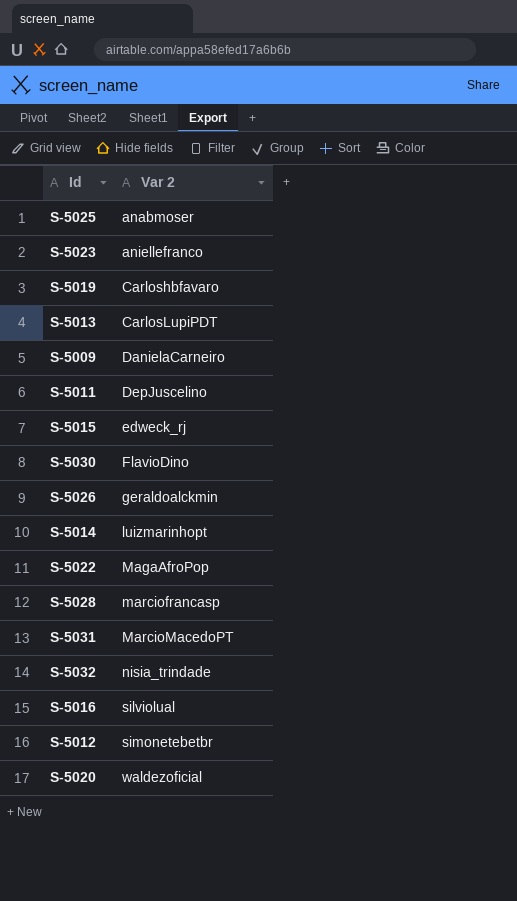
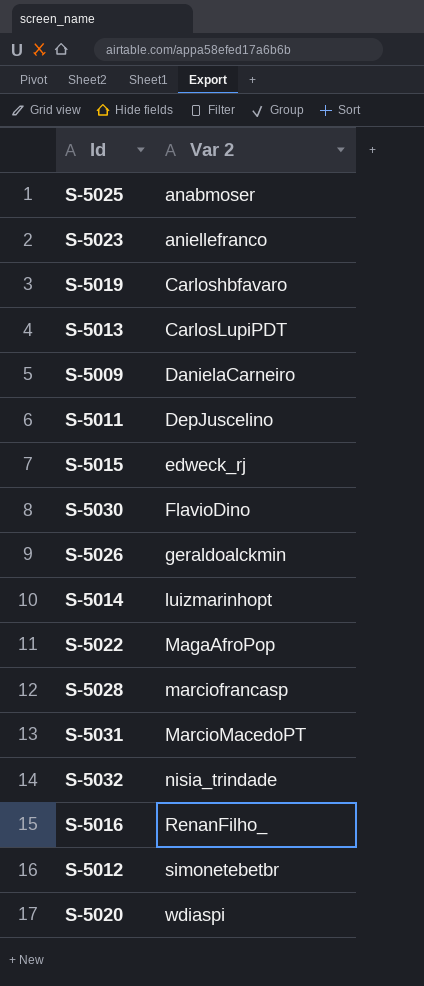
S-5016 | Var 2: silviolual -> RenanFilho_
S-5020 | Var 2: waldezoficial -> wdiaspi

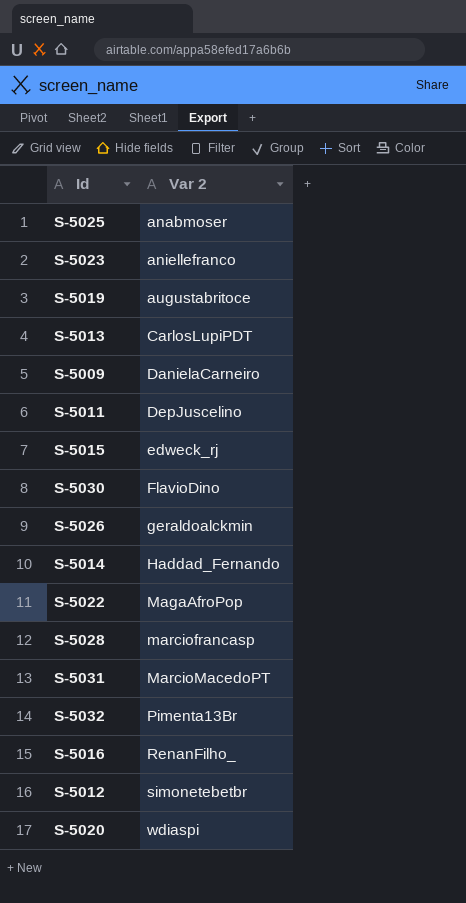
S-5019 | Var 2: Carloshbfavaro -> augustabritoce
S-5014 | Var 2: luizmarinhopt -> Haddad_Fernando
S-5032 | Var 2: nisia_trindade -> Pimenta13Br

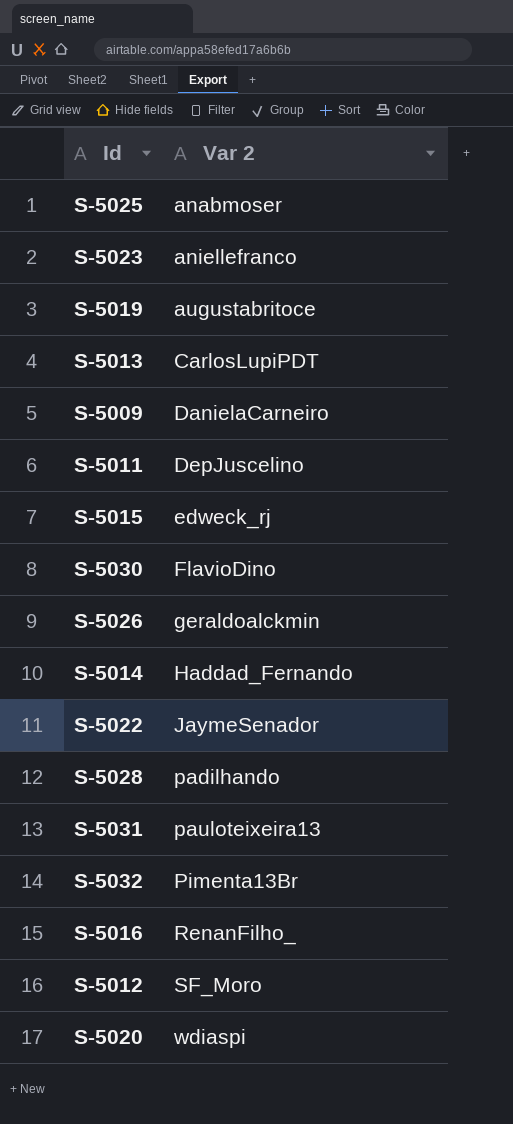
S-5022 | Var 2: MagaAfroPop -> JaymeSenador
S-5028 | Var 2: marciofrancasp -> padilhando
S-5031 | Var 2: MarcioMacedoPT -> pauloteixeira13
S-5012 | Var 2: simonetebetbr -> SF_Moro

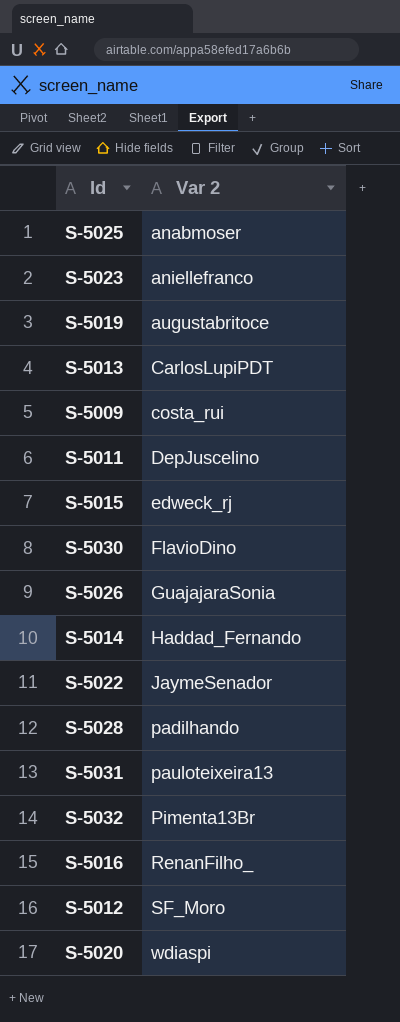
S-5009 | Var 2: DanielaCarneiro -> costa_rui
S-5026 | Var 2: geraldoalckmin -> GuajajaraSonia

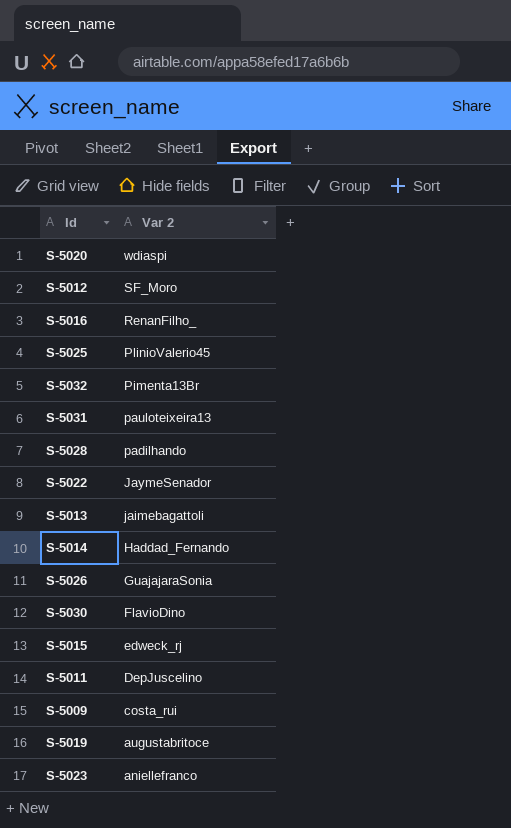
row order: Var 2 ascending -> Var 2 descending
S-5025 | Var 2: anabmoser -> PlinioValerio45
S-5013 | Var 2: CarlosLupiPDT -> jaimebagattoli

